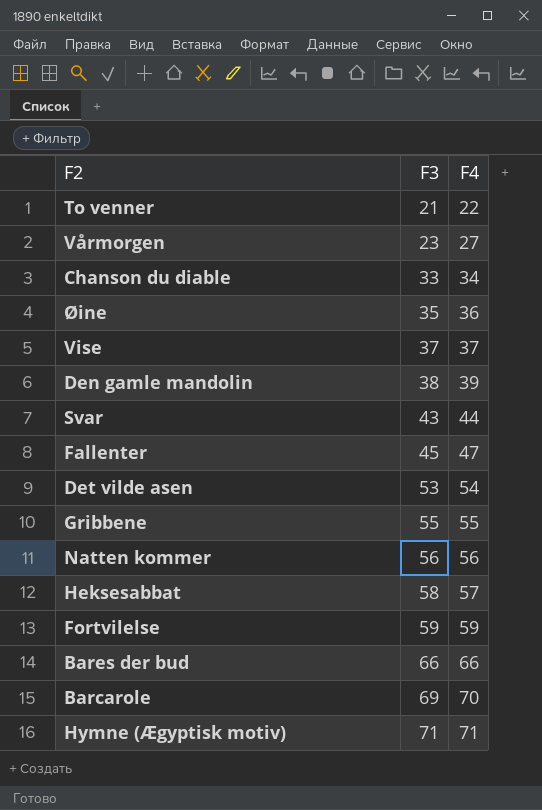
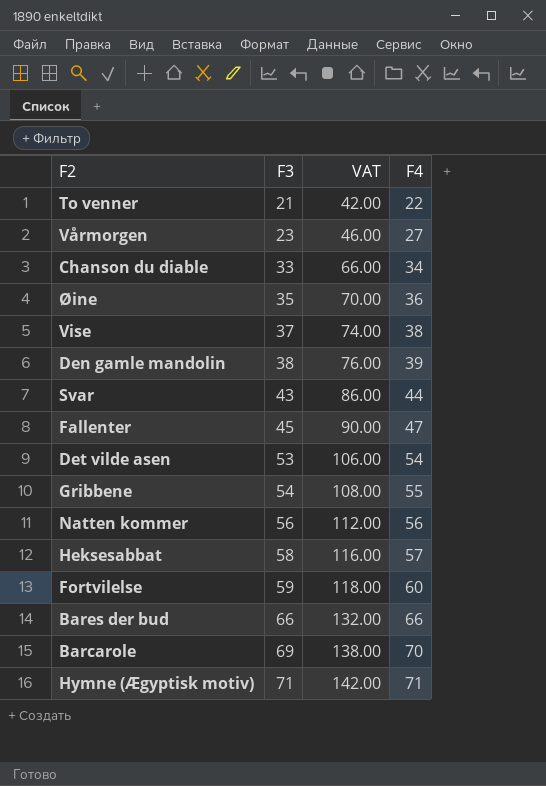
column VAT | formula: none -> [F3] * 2
Vise | F4: 37 -> 38
Gribbene | F3: 55 -> 54
Fortvilelse | F4: 59 -> 60

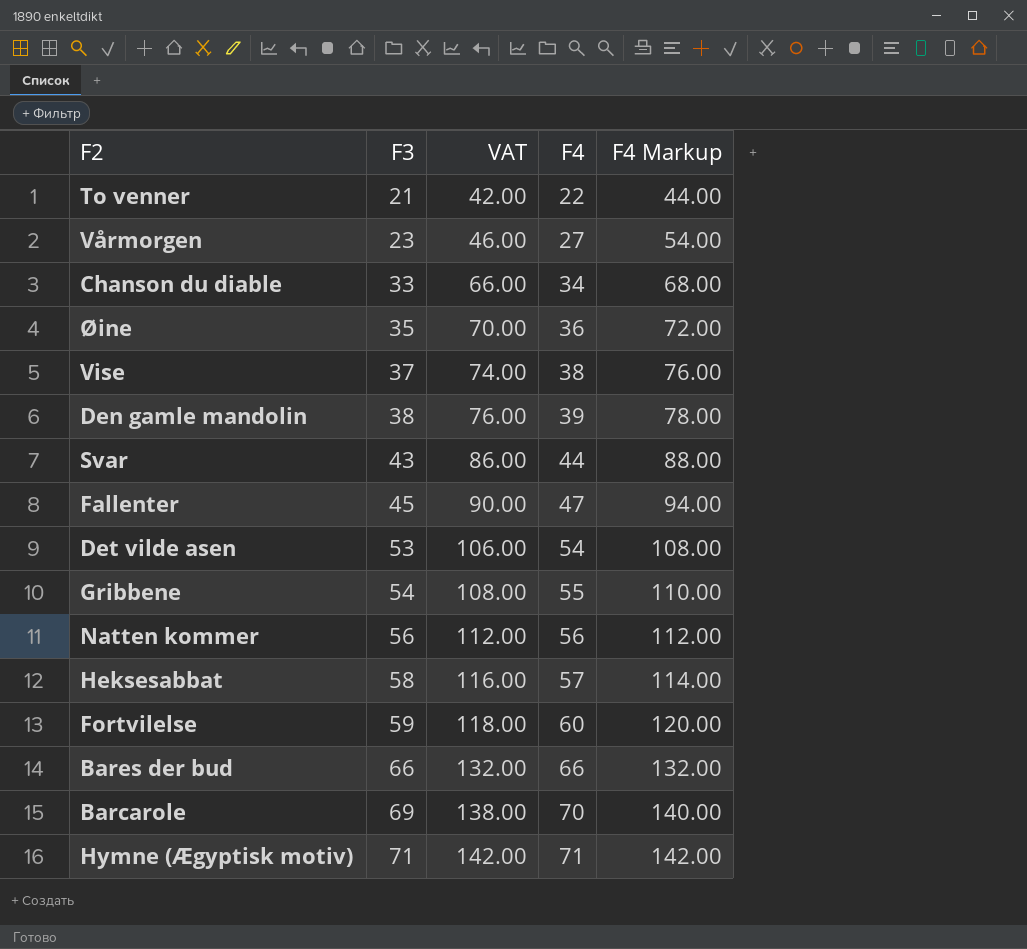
column F4 Markup | formula: none -> [F4] * 2

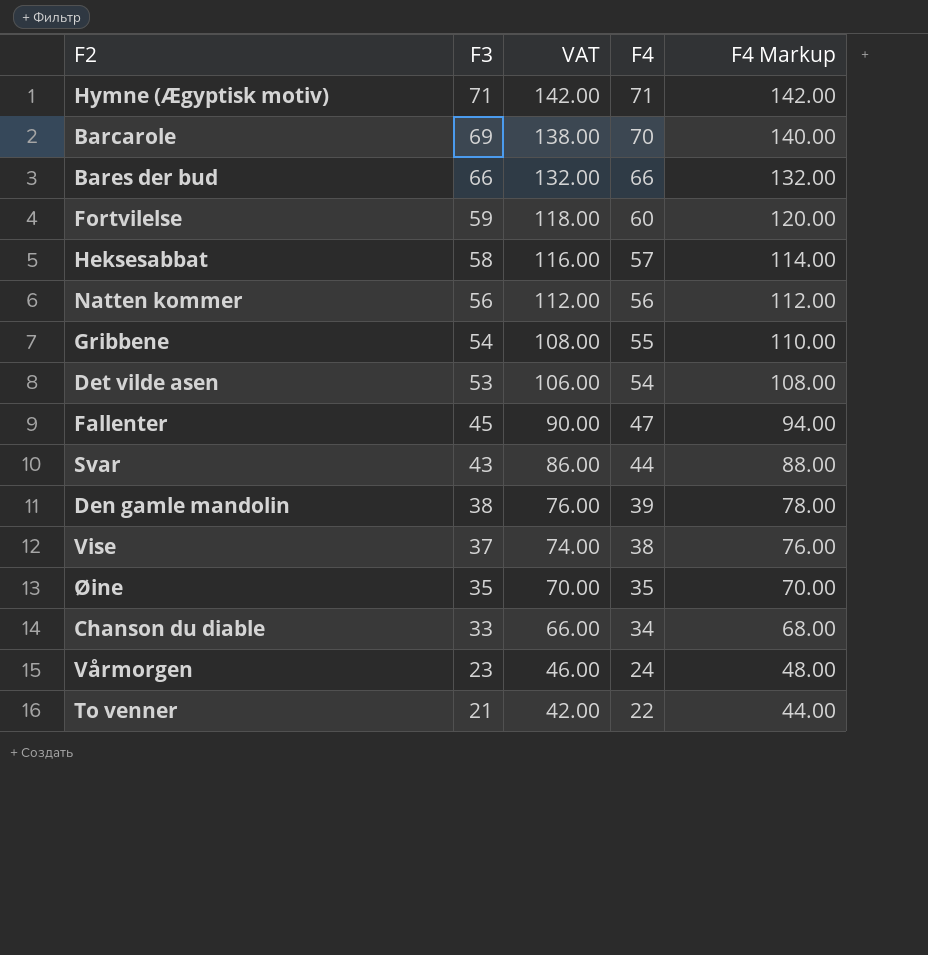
row order: F3 ascending -> F3 descending
Øine | F4: 36 -> 35
Øine | F4 Markup: 72.00 -> 70.00
Vårmorgen | F4: 27 -> 24
Vårmorgen | F4 Markup: 54.00 -> 48.00

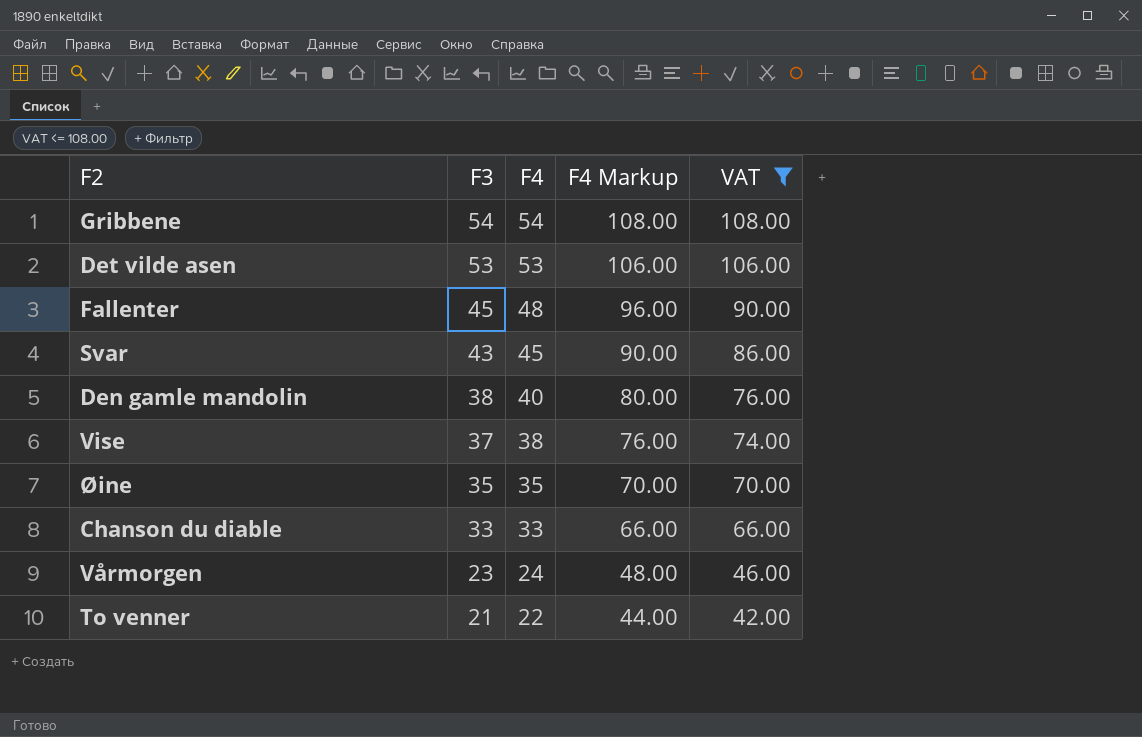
filter: none -> VAT <= 108.00
column VAT | position: 3 -> 5
Gribbene | F4: 55 -> 54
Gribbene | F4 Markup: 110.00 -> 108.00
Det vilde asen | F4: 54 -> 53
Det vilde asen | F4 Markup: 108.00 -> 106.00
Fallenter | F4: 47 -> 48
Fallenter | F4 Markup: 94.00 -> 96.00
Svar | F4: 44 -> 45
Svar | F4 Markup: 88.00 -> 90.00
Den gamle mandolin | F4: 39 -> 40
Den gamle mandolin | F4 Markup: 78.00 -> 80.00
Chanson du diable | F4: 34 -> 33
Chanson du diable | F4 Markup: 68.00 -> 66.00

